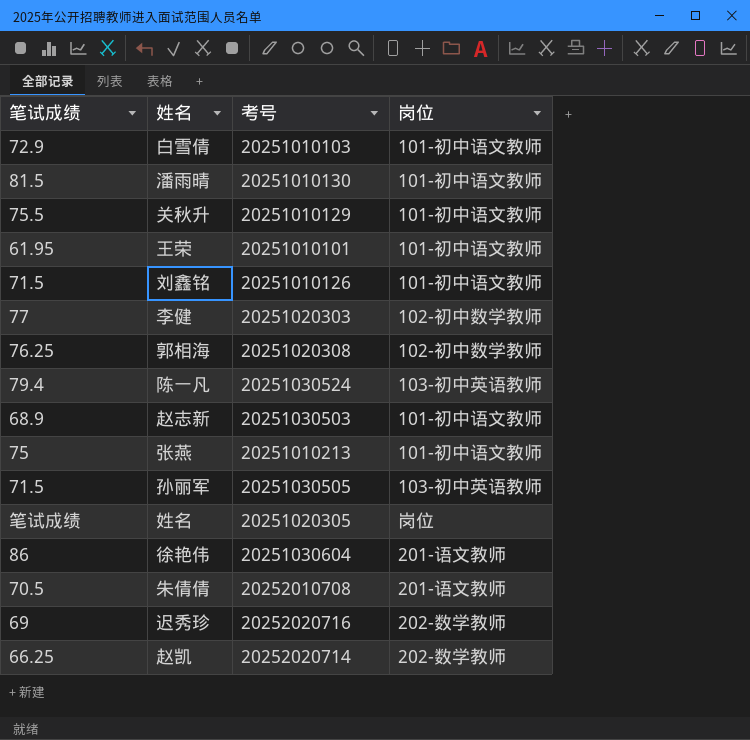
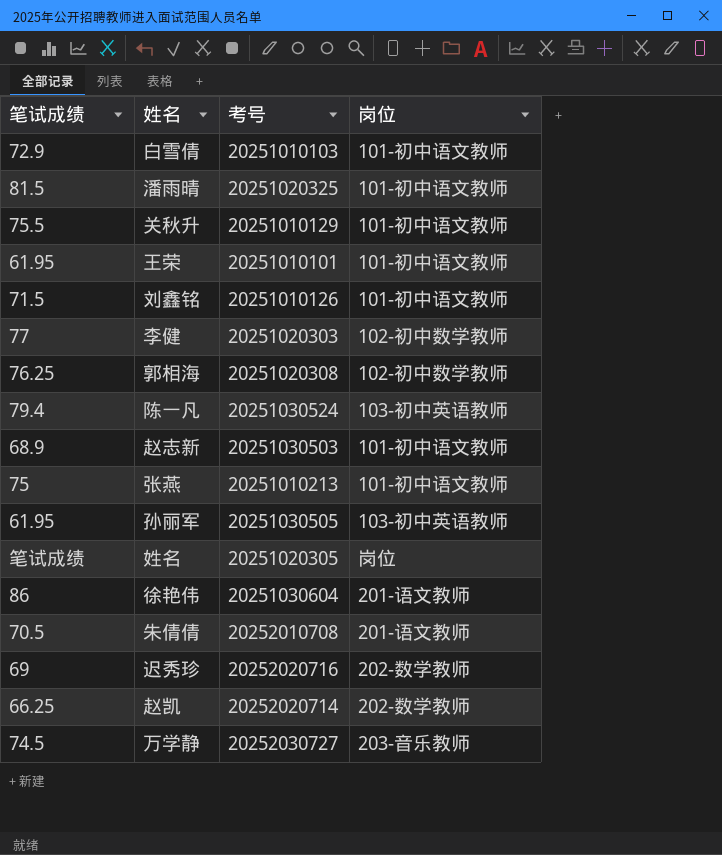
潘雨晴 | 考号: 20251010130 -> 20251020325
孙丽军 | 笔试成绩: 71.5 -> 61.95
row 万学静: none -> 74.5 | 20252030727 | 203-音乐教师

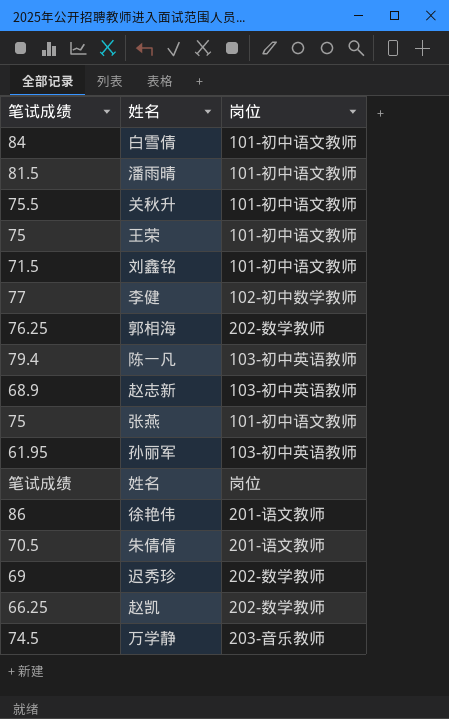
column 考号 | position: 3 -> none
白雪倩 | 笔试成绩: 72.9 -> 84
王荣 | 笔试成绩: 61.95 -> 75
郭相海 | 岗位: 102-初中数学教师 -> 202-数学教师
赵志新 | 岗位: 101-初中语文教师 -> 103-初中英语教师

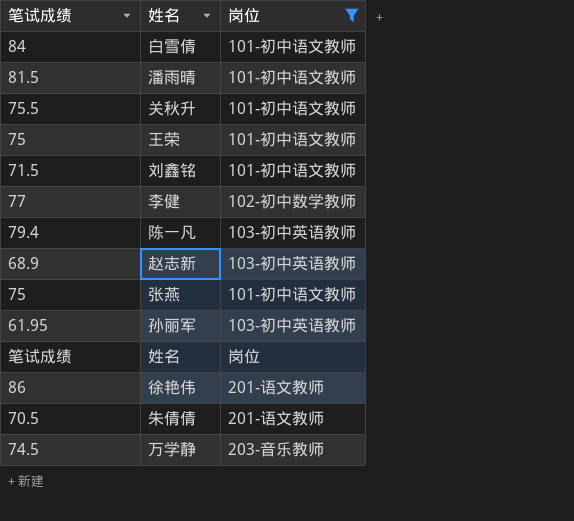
filter: none -> 岗位 != 202-数学教师

